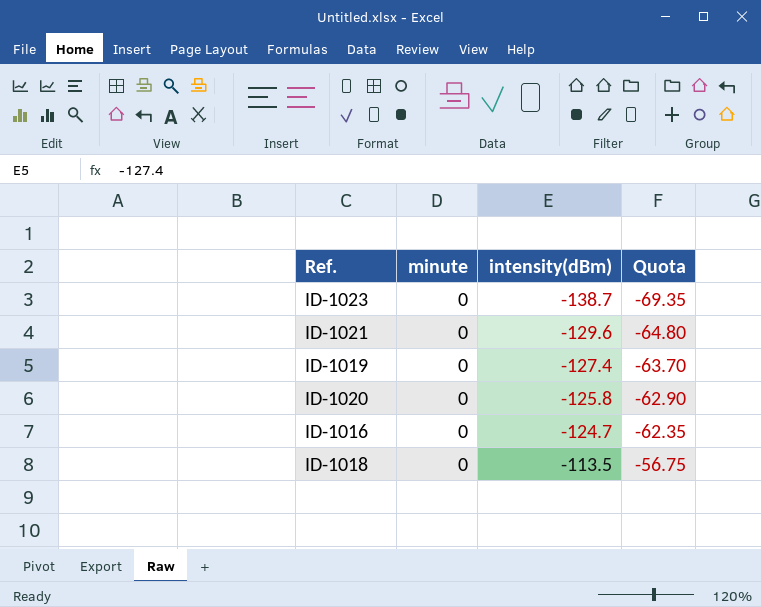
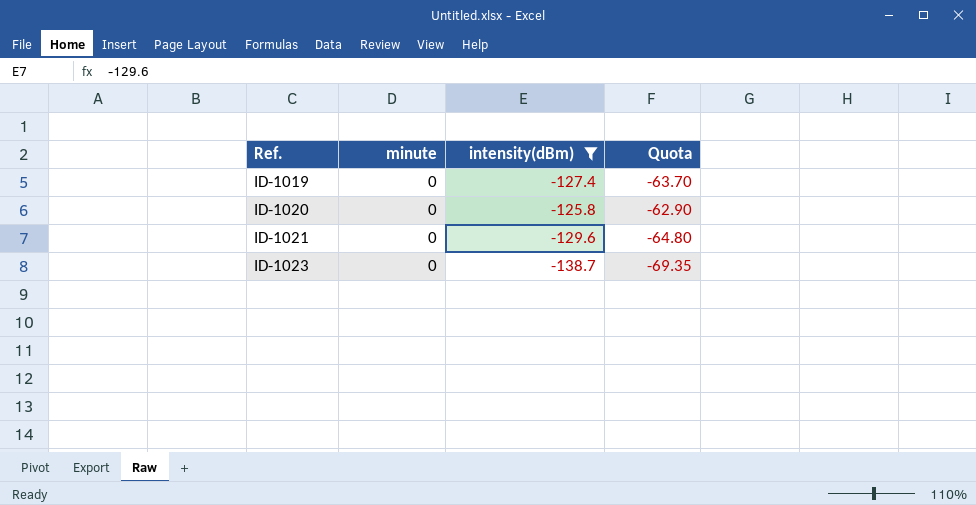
filter: none -> intensity(dBm) <= -125.8
row order: intensity(dBm) ascending -> Ref. ascending

